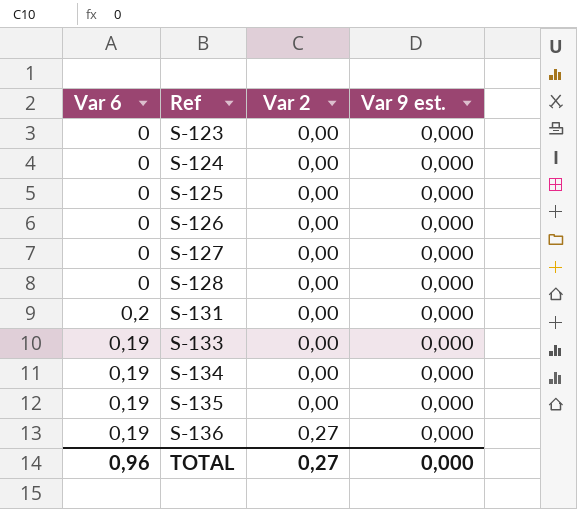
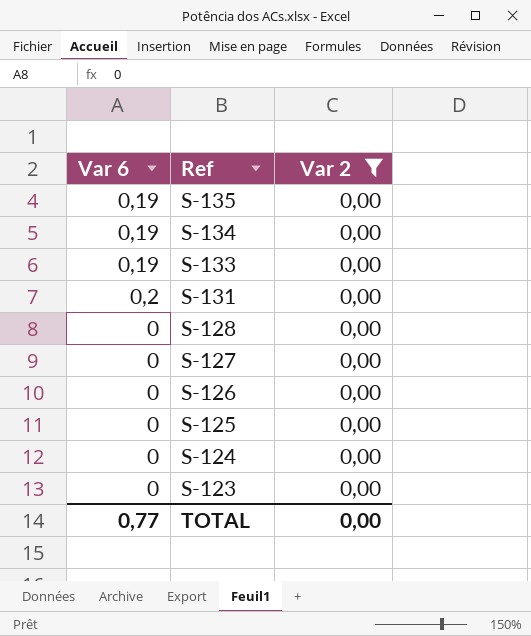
filter: none -> Var 2 = 0,00
row order: Ref ascending -> Ref descending
column Var 9 est. | position: 4 -> none
TOTAL | Var 6: 0,96 -> 0,77
TOTAL | Var 2: 0,27 -> 0,00

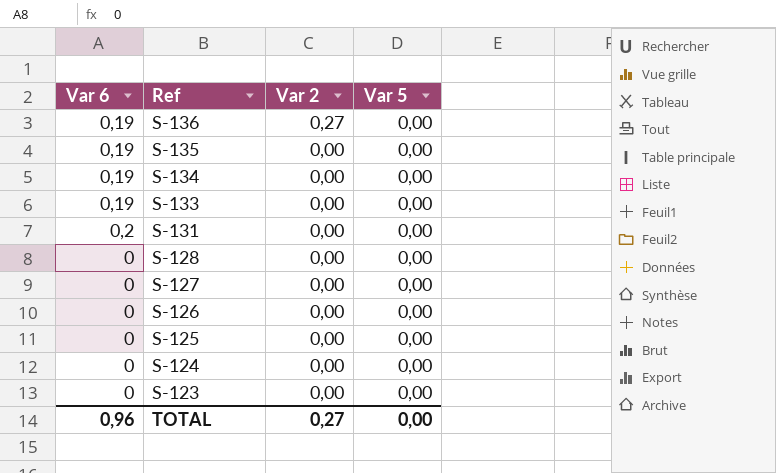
filter: Var 2 = 0,00 -> none
column Var 5 | position: none -> 4
TOTAL | Var 6: 0,77 -> 0,96
TOTAL | Var 2: 0,00 -> 0,27

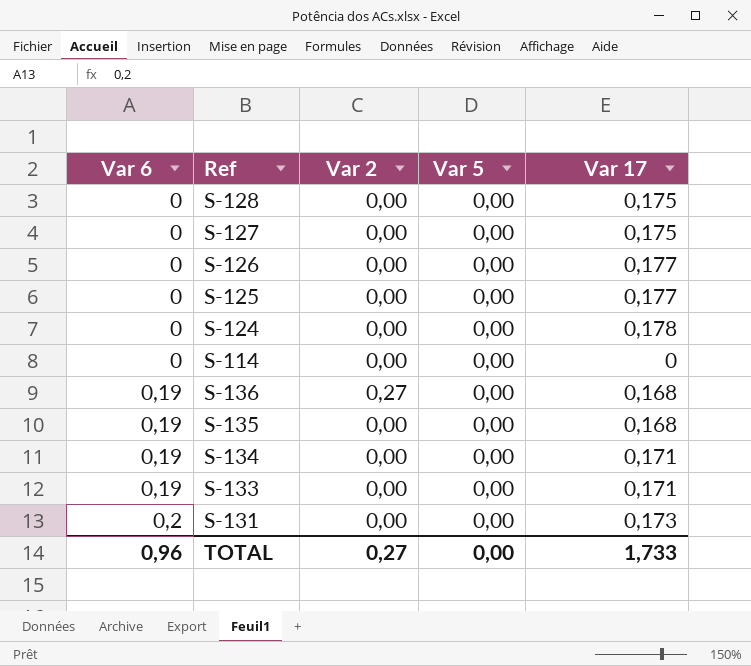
row order: Ref descending -> Var 6 ascending
column Var 17 | position: none -> 5
row S-123: 0 | 0,00 | 0,00 -> none
row S-114: none -> 0 | 0,00 | 0,00 | 0

